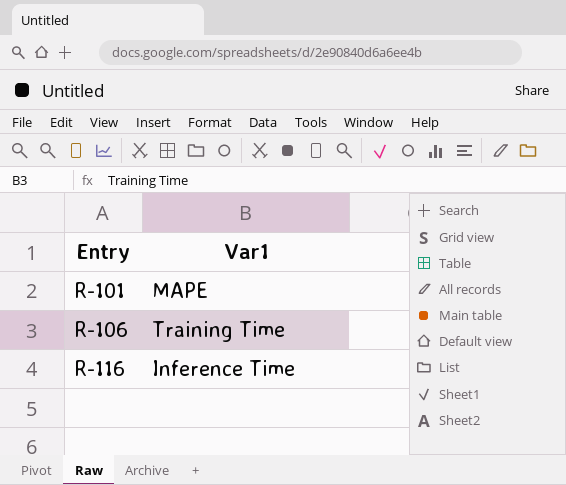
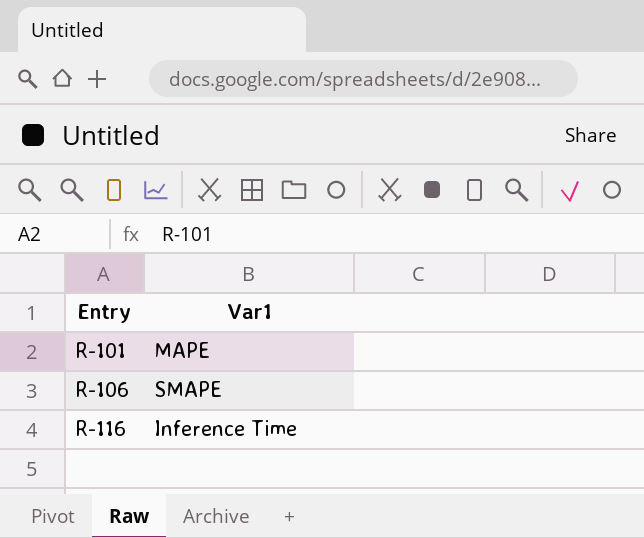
R-106 | Var1: Training Time -> SMAPE

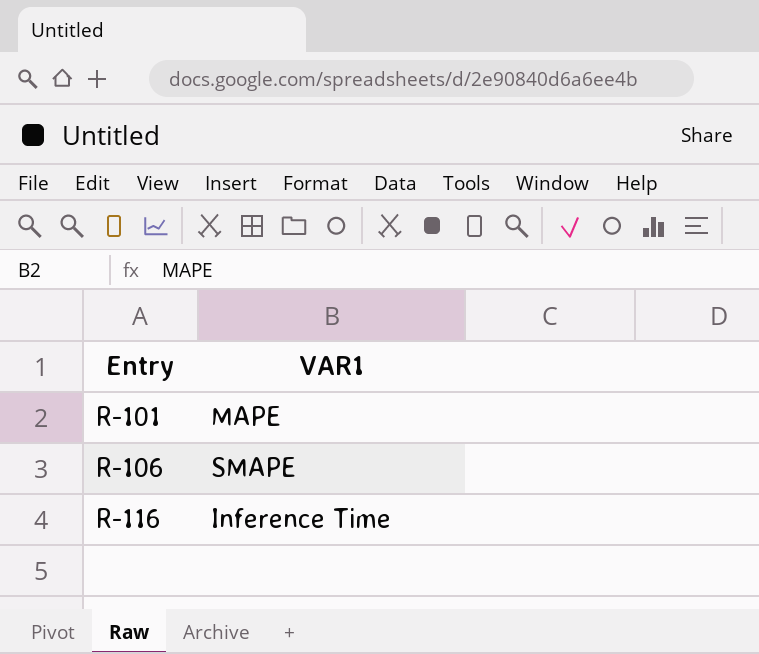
column name: Var1 -> VAR1

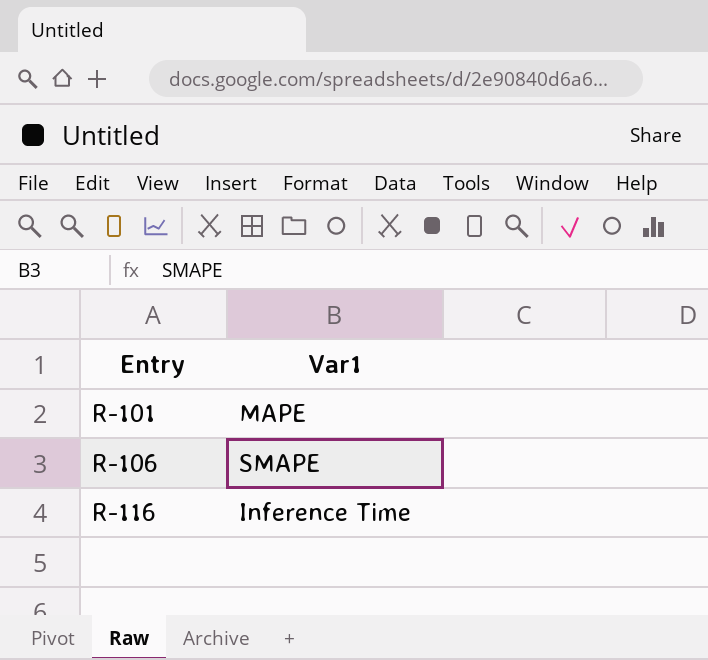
column name: VAR1 -> Var1

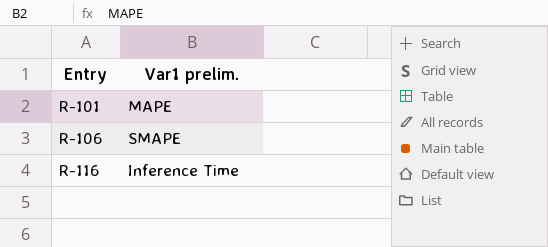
column name: Var1 -> Var1 prelim.

